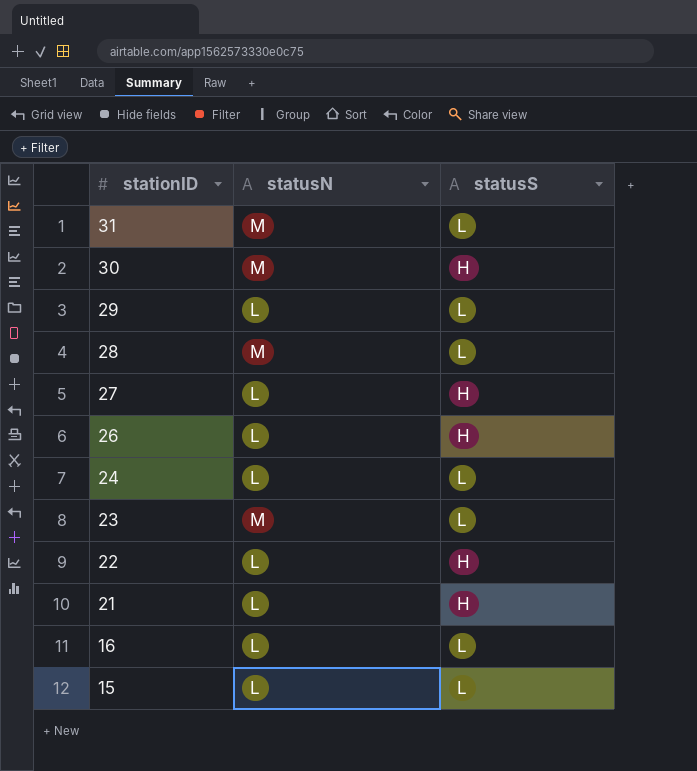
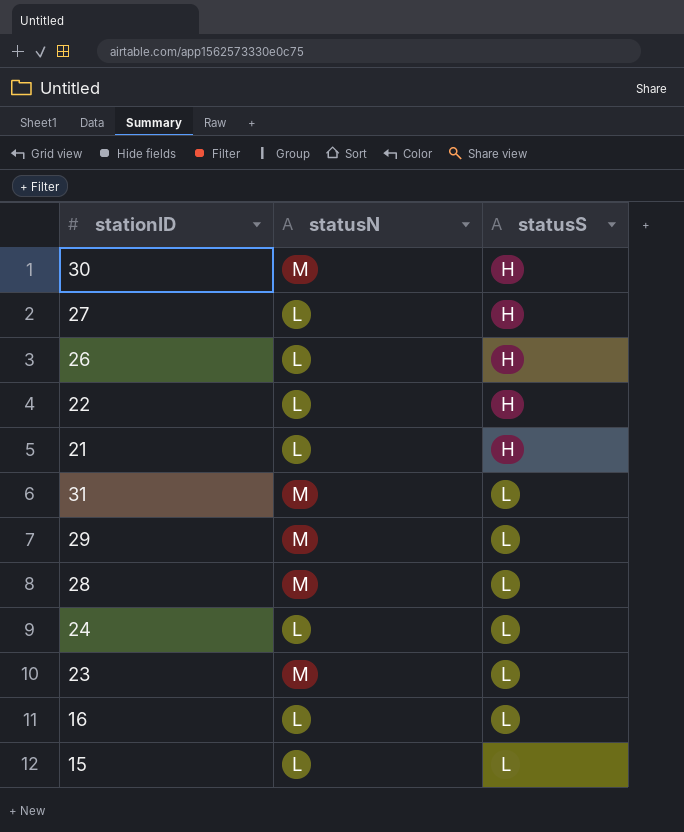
row order: stationID descending -> statusS ascending
29 | statusN: L -> M

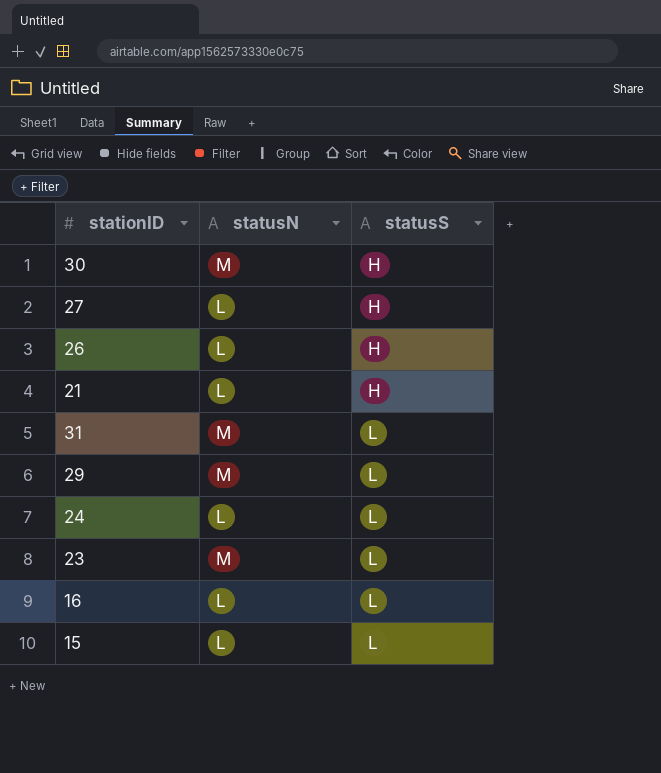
row 22: L | H -> none
row 28: M | L -> none

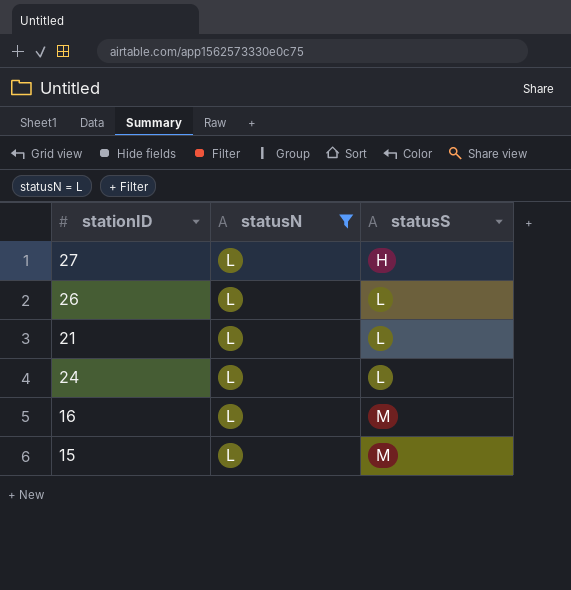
filter: none -> statusN = L
26 | statusS: H -> L
21 | statusS: H -> L
16 | statusS: L -> M
15 | statusS: L -> M

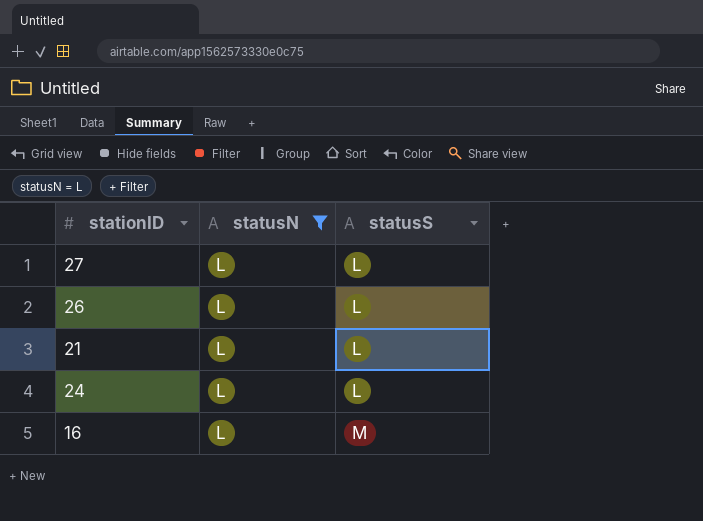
row 15: L | M -> none
27 | statusS: H -> L

